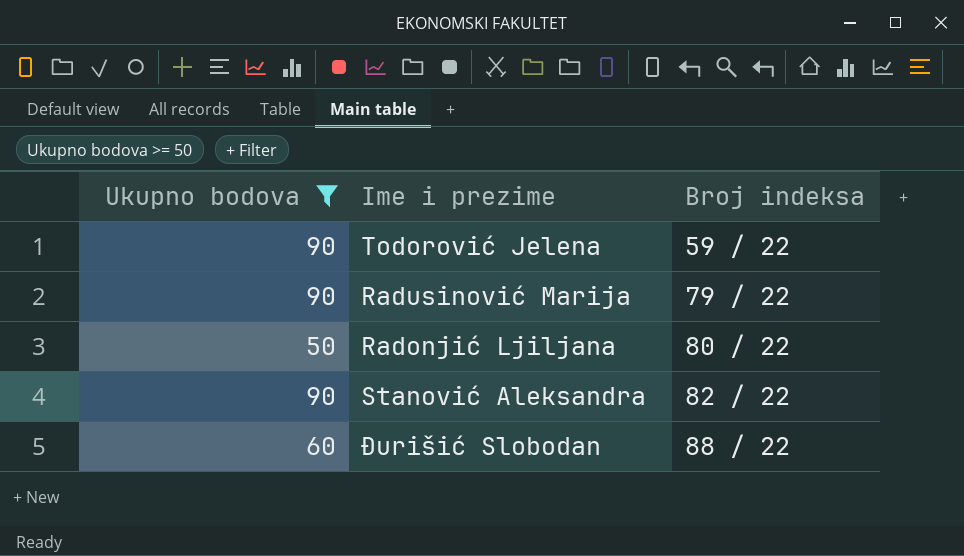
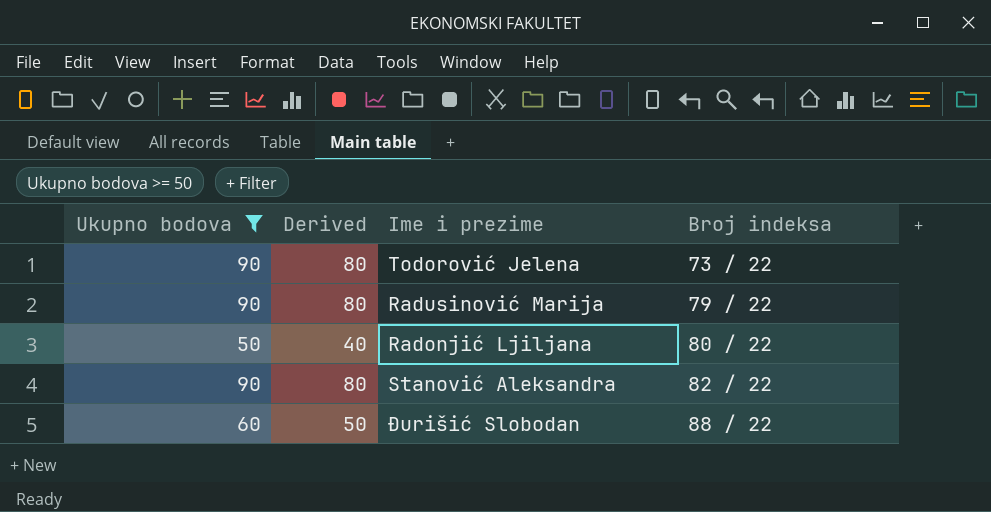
column Derived | formula: none -> [Ukupno bodova] - 10
Todorović Jelena | Broj indeksa: 59 / 22 -> 73 / 22

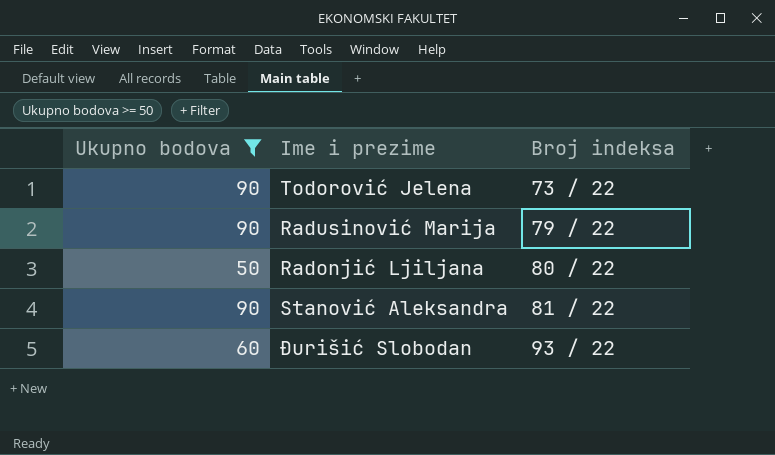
column Derived | formula: [Ukupno bodova] - 10 -> none
Stanović Aleksandra | Broj indeksa: 82 / 22 -> 81 / 22
Ðurišić Slobodan | Broj indeksa: 88 / 22 -> 93 / 22

